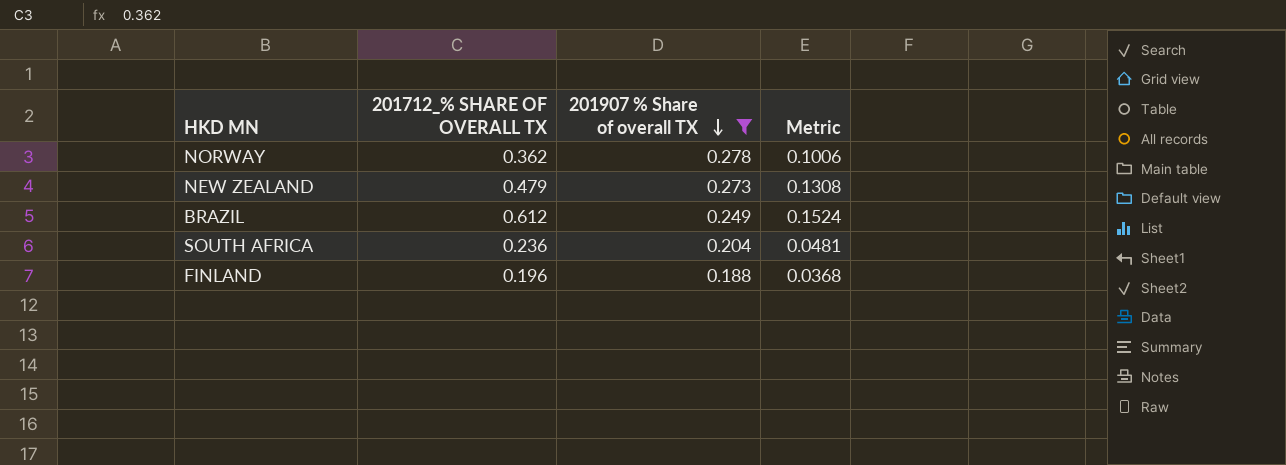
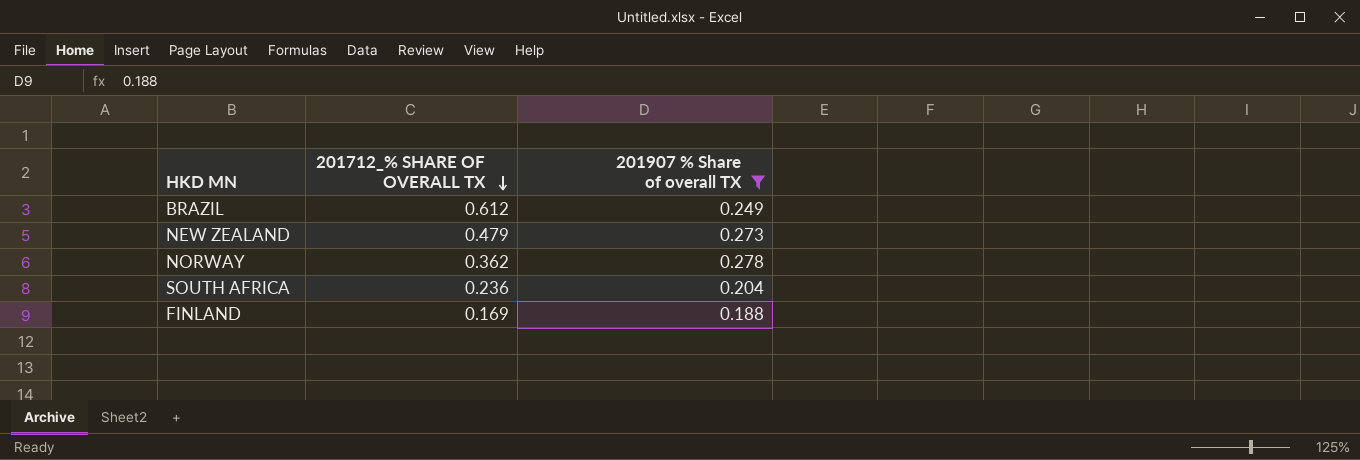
row order: 201907 % Share of overall TX descending -> 201712_% SHARE OF OVERALL TX descending
column Metric | formula: [201712_% SHARE OF OVERALL TX] * [201907 % Share of overall TX] -> none
FINLAND | 201712_% SHARE OF OVERALL TX: 0.196 -> 0.169

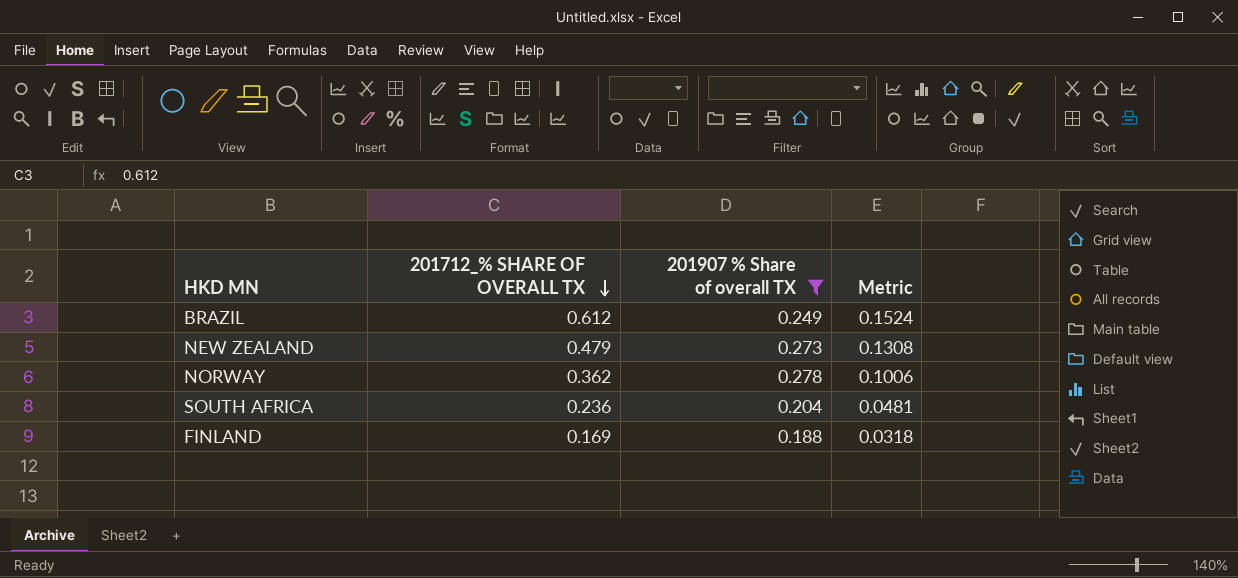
column Metric | formula: none -> [201712_% SHARE OF OVERALL TX] * [201907 % Share of overall TX]

